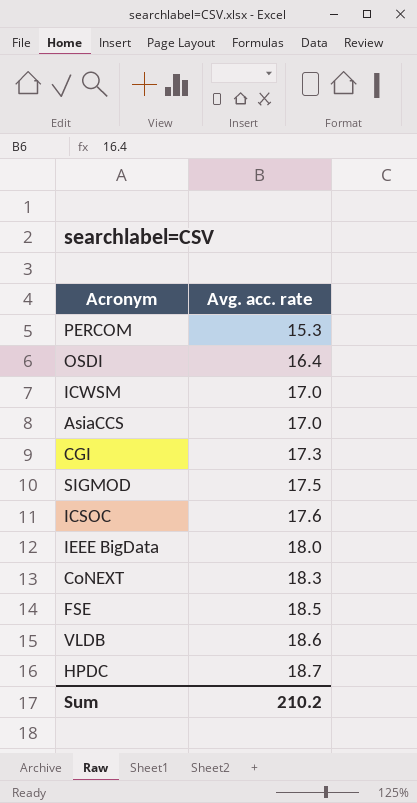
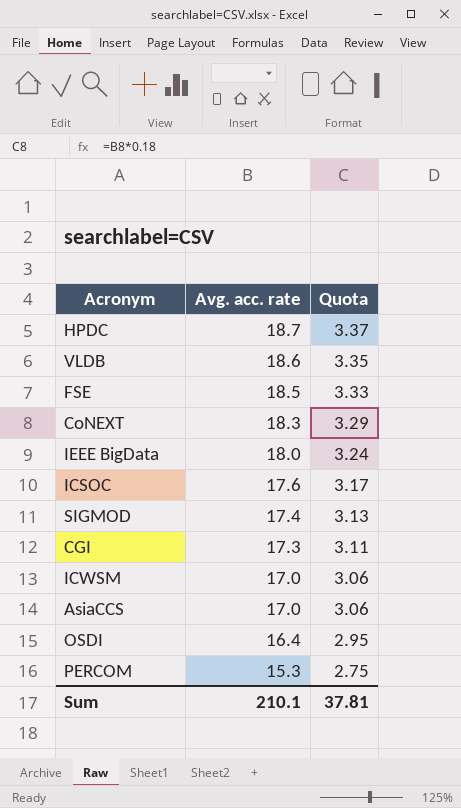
row order: Avg. acc. rate ascending -> Avg. acc. rate descending
column Quota | formula: none -> [Avg. acc. rate] * 0.18
SIGMOD | Avg. acc. rate: 17.5 -> 17.4
Sum | Avg. acc. rate: 210.2 -> 210.1

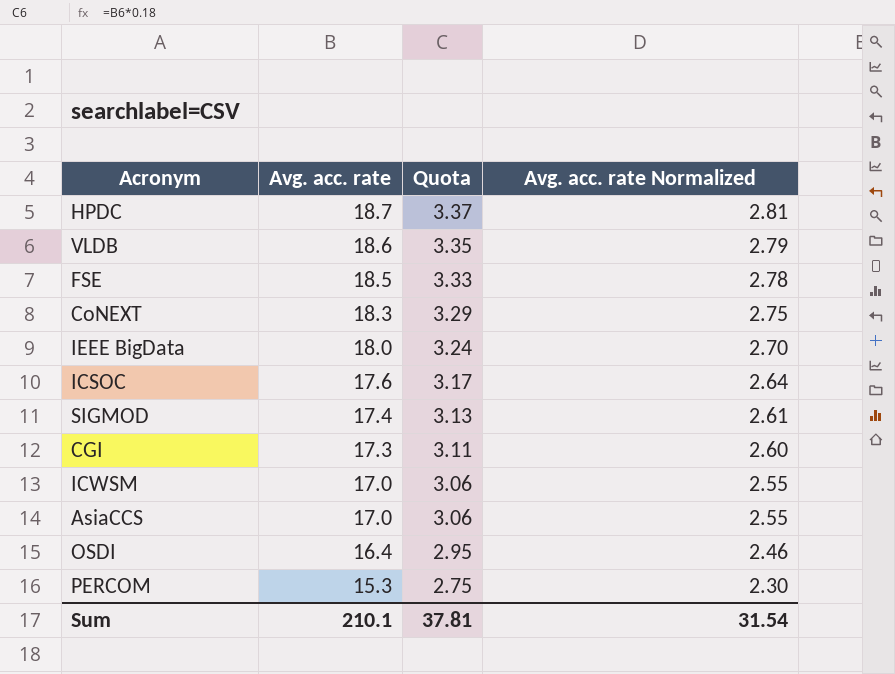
column Avg. acc. rate Normalized | formula: none -> [Avg. acc. rate] * 0.15

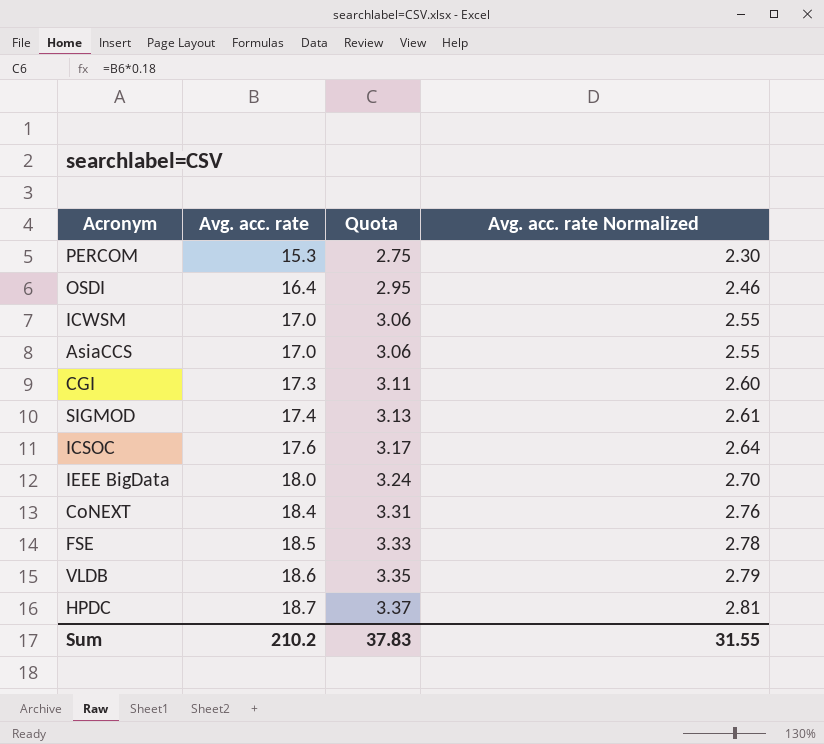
row order: Avg. acc. rate descending -> Avg. acc. rate ascending
CoNEXT | Avg. acc. rate: 18.3 -> 18.4
CoNEXT | Quota: 3.29 -> 3.31
CoNEXT | Avg. acc. rate Normalized: 2.75 -> 2.76
Sum | Avg. acc. rate: 210.1 -> 210.2
Sum | Quota: 37.81 -> 37.83
Sum | Avg. acc. rate Normalized: 31.54 -> 31.55

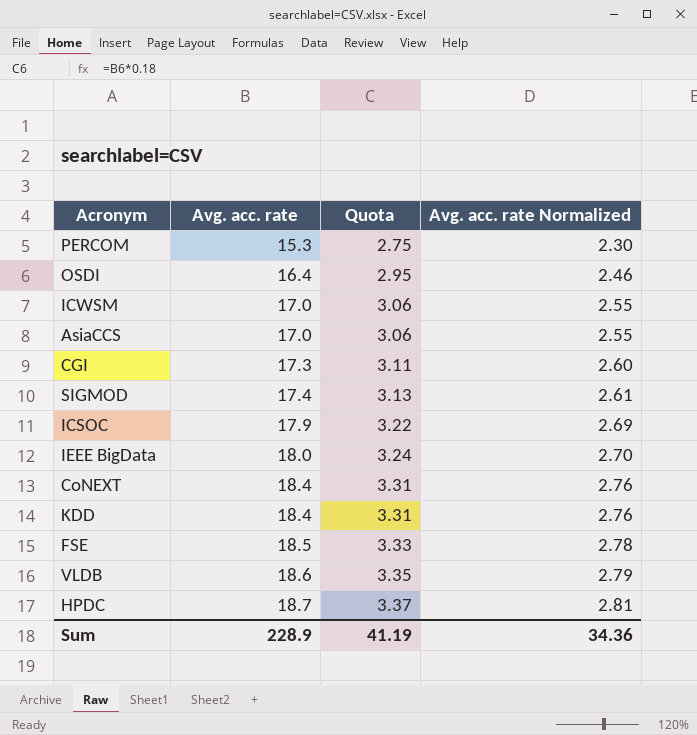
ICSOC | Avg. acc. rate: 17.6 -> 17.9
ICSOC | Quota: 3.17 -> 3.22
ICSOC | Avg. acc. rate Normalized: 2.64 -> 2.69
row KDD: none -> 18.4 | 3.31 | 2.76
Sum | Avg. acc. rate: 210.2 -> 228.9
Sum | Quota: 37.83 -> 41.19
Sum | Avg. acc. rate Normalized: 31.55 -> 34.36

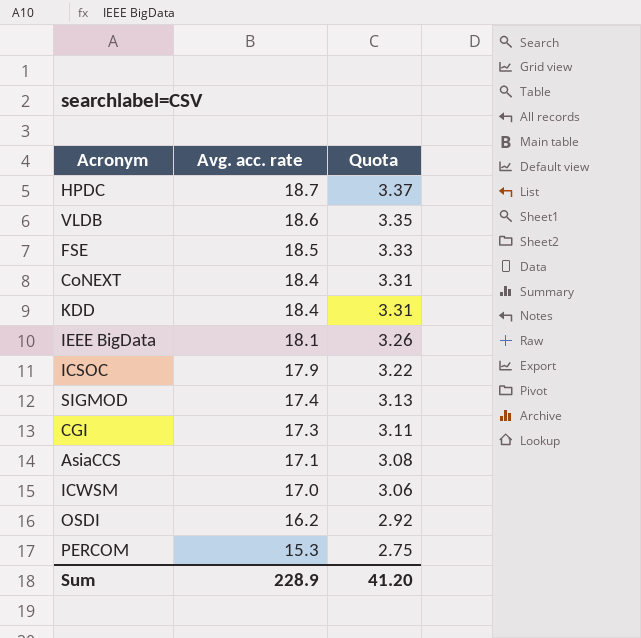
row order: Avg. acc. rate ascending -> Avg. acc. rate descending
column Avg. acc. rate Normalized | formula: [Avg. acc. rate] * 0.15 -> none
IEEE BigData | Avg. acc. rate: 18.0 -> 18.1
IEEE BigData | Quota: 3.24 -> 3.26
AsiaCCS | Avg. acc. rate: 17.0 -> 17.1
AsiaCCS | Quota: 3.06 -> 3.08
OSDI | Avg. acc. rate: 16.4 -> 16.2
OSDI | Quota: 2.95 -> 2.92
Sum | Quota: 41.19 -> 41.20

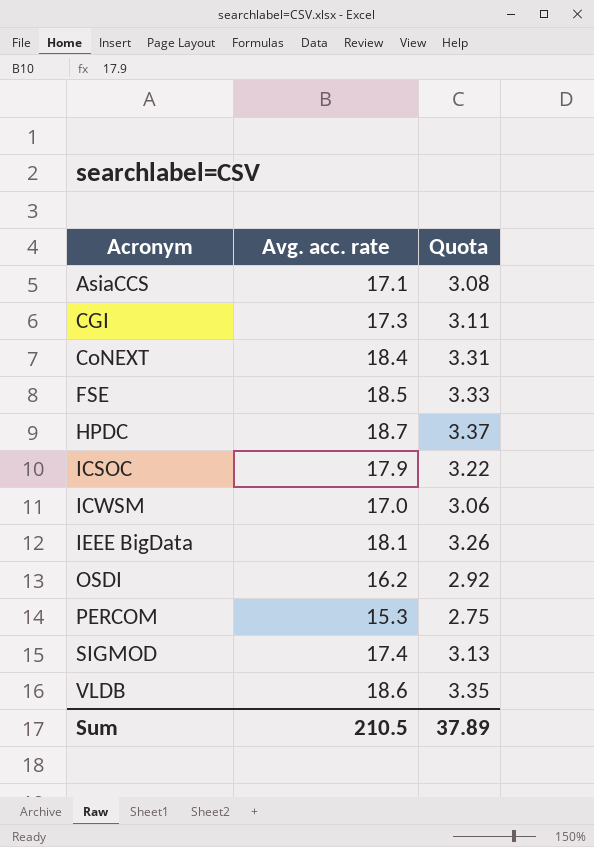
row order: Avg. acc. rate descending -> Acronym ascending
row KDD: 18.4 | 3.31 -> none
Sum | Avg. acc. rate: 228.9 -> 210.5
Sum | Quota: 41.20 -> 37.89

